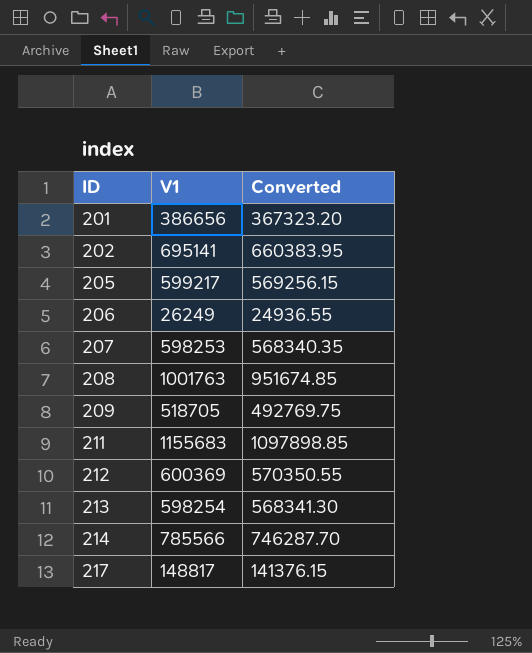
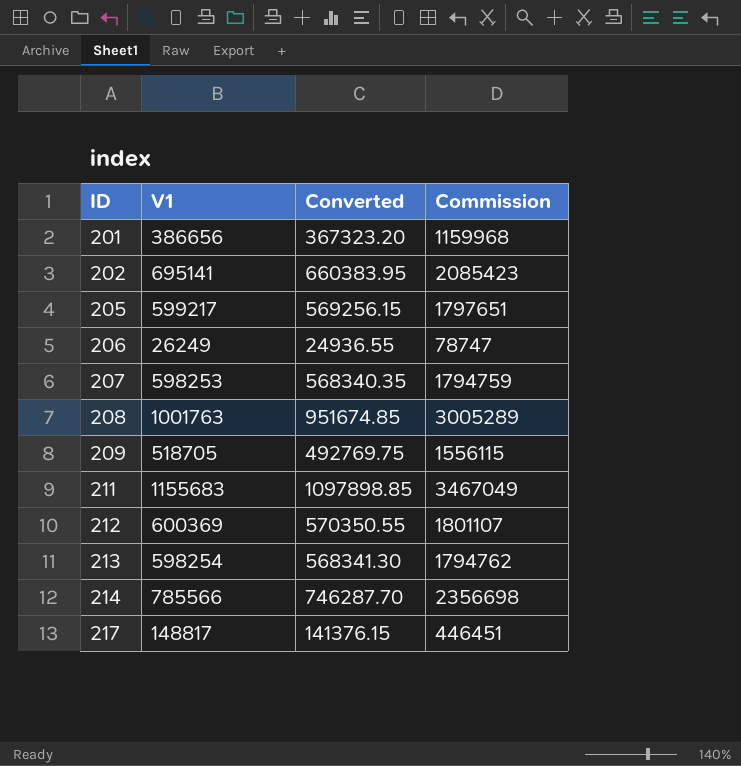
column Commission | formula: none -> [V1] * 3

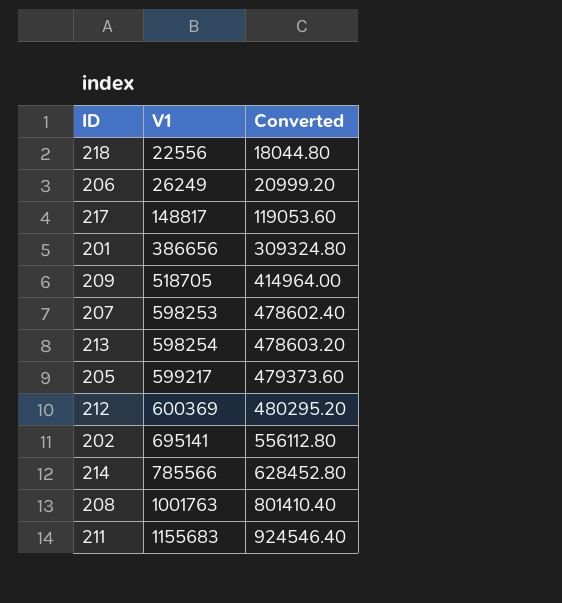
row order: ID ascending -> V1 ascending
column Commission | formula: [V1] * 3 -> none
column Converted | formula: [V1] * 0.95 -> [V1] * 0.8
row 218: none -> 22556 | 18044.80

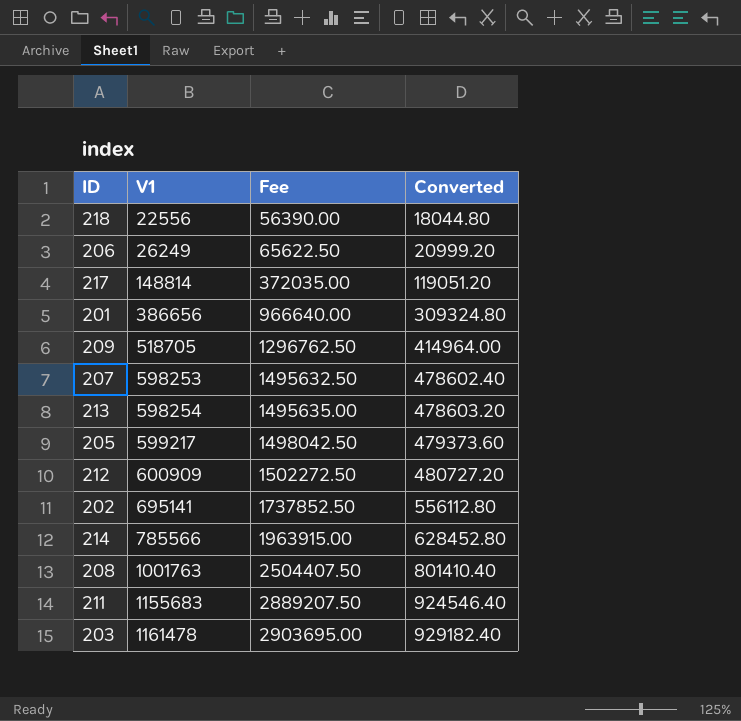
column Fee | formula: none -> [V1] * 2.5
217 | V1: 148817 -> 148814
217 | Converted: 119053.60 -> 119051.20
212 | V1: 600369 -> 600909
212 | Converted: 480295.20 -> 480727.20
row 203: none -> 1161478 | 2903695.00 | 929182.40

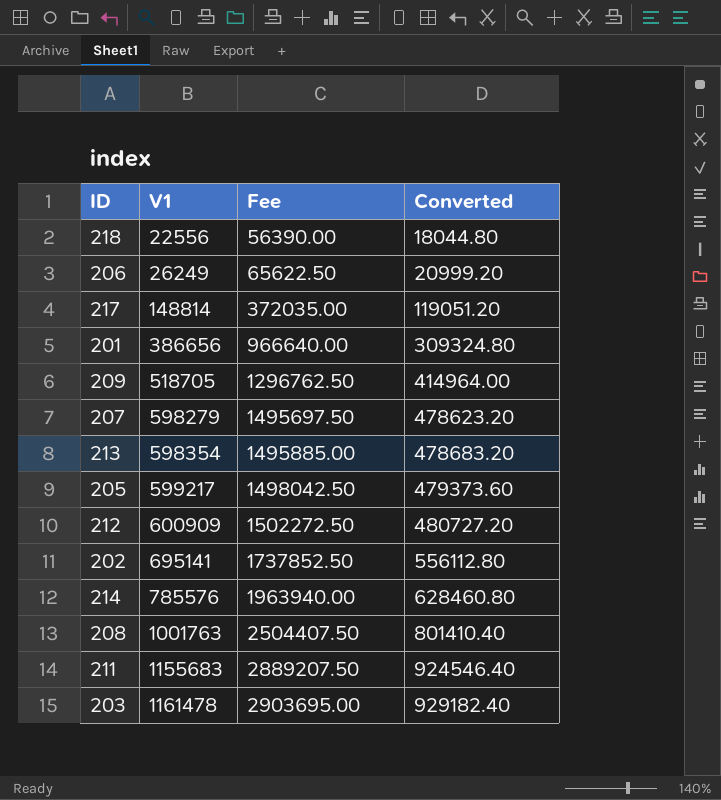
207 | V1: 598253 -> 598279
207 | Fee: 1495632.50 -> 1495697.50
207 | Converted: 478602.40 -> 478623.20
213 | V1: 598254 -> 598354
213 | Fee: 1495635.00 -> 1495885.00
213 | Converted: 478603.20 -> 478683.20
214 | V1: 785566 -> 785576
214 | Fee: 1963915.00 -> 1963940.00
214 | Converted: 628452.80 -> 628460.80

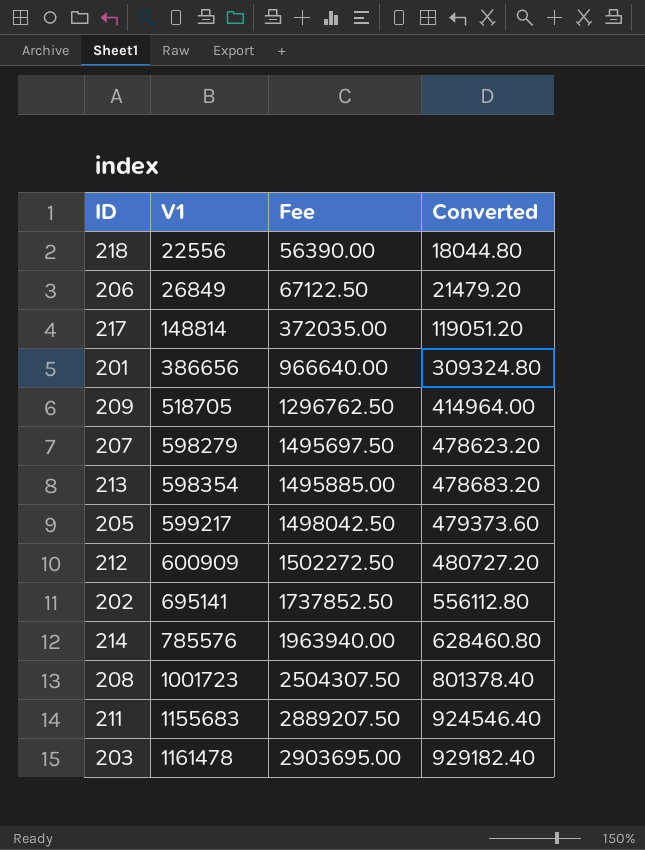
206 | V1: 26249 -> 26849
206 | Fee: 65622.50 -> 67122.50
206 | Converted: 20999.20 -> 21479.20
208 | V1: 1001763 -> 1001723
208 | Fee: 2504407.50 -> 2504307.50
208 | Converted: 801410.40 -> 801378.40

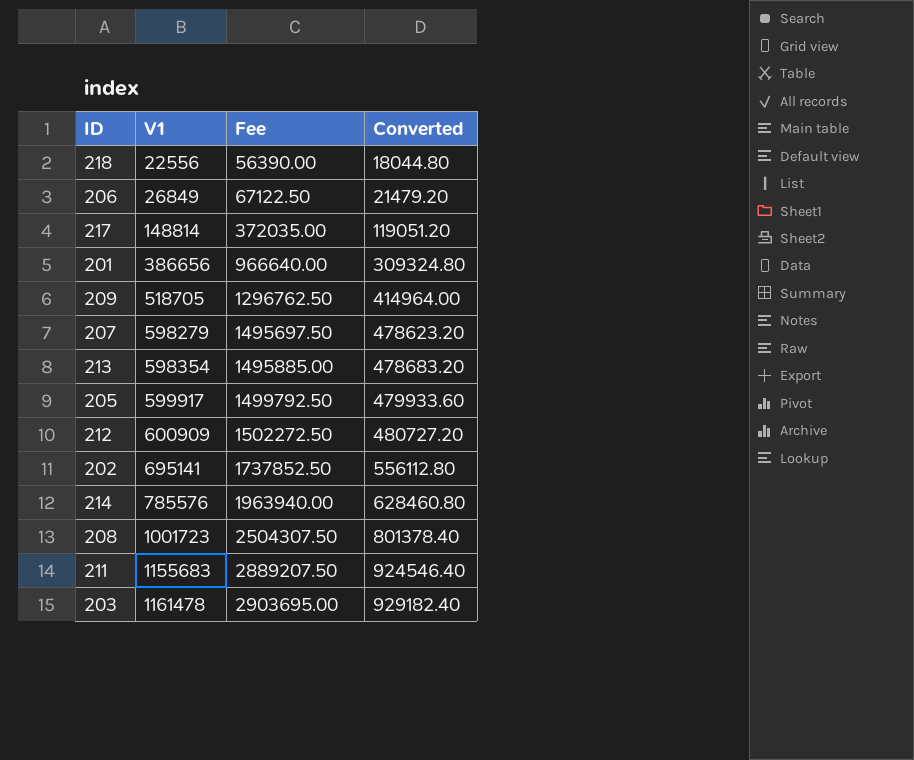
205 | V1: 599217 -> 599917
205 | Fee: 1498042.50 -> 1499792.50
205 | Converted: 479373.60 -> 479933.60

